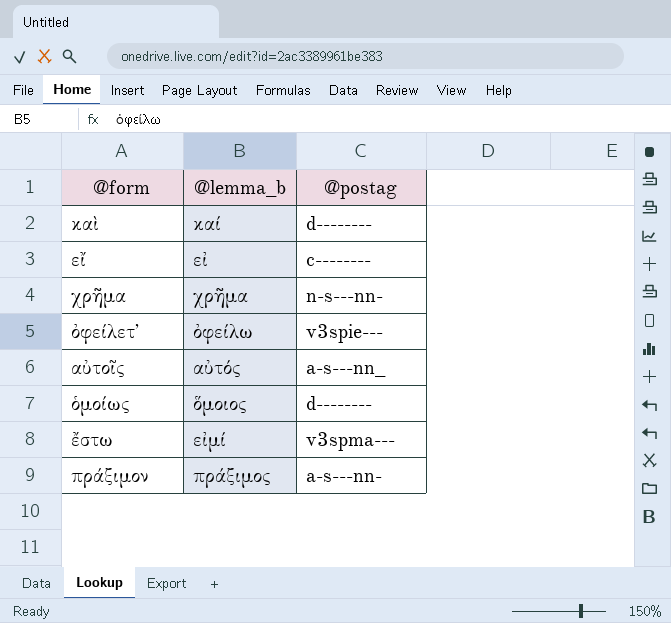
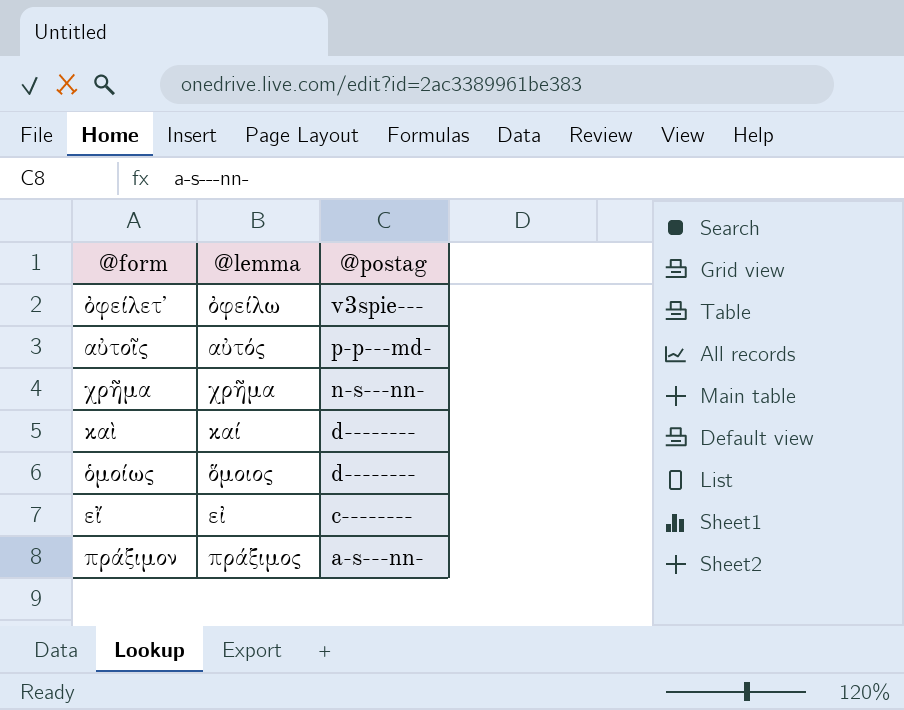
row order: none -> @postag descending
column name: @lemma_b -> @lemma
row ἔστω: εἰμί | v3spma--- -> none
αὐτοῖς | @postag: a-s---nn_ -> p-p---md-

